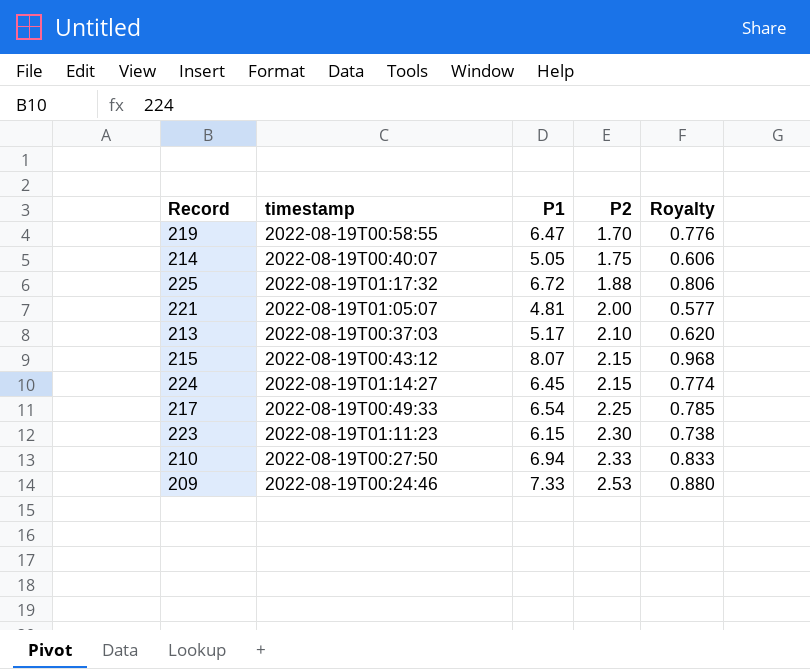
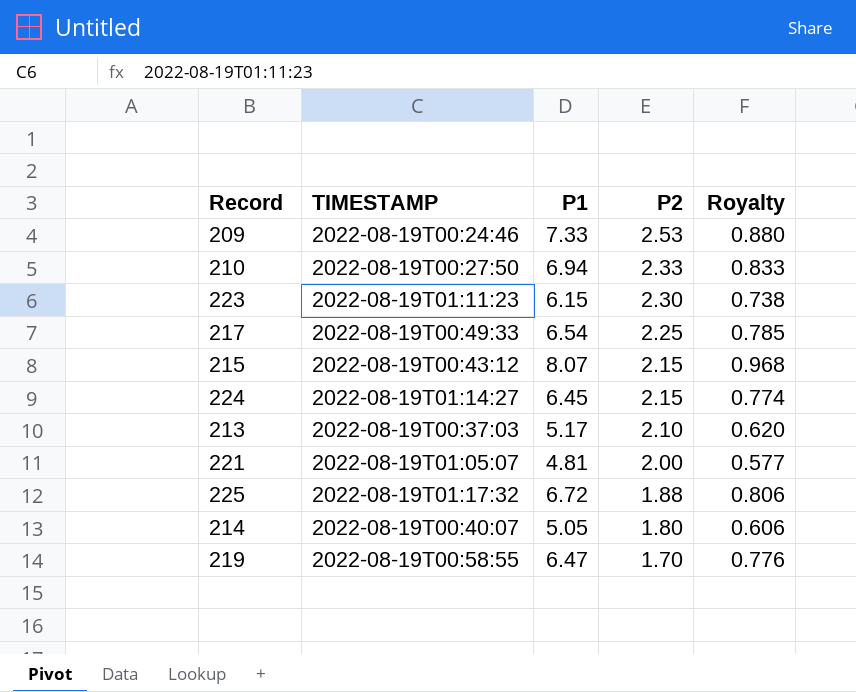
row order: P2 ascending -> P2 descending
column name: timestamp -> TIMESTAMP
214 | P2: 1.75 -> 1.80

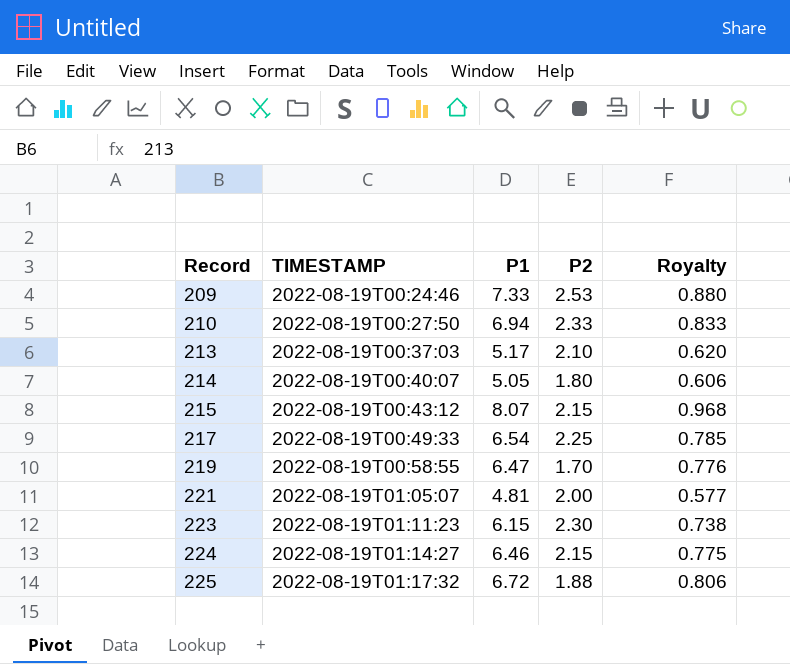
row order: P2 descending -> Record ascending
224 | P1: 6.45 -> 6.46
224 | Royalty: 0.774 -> 0.775

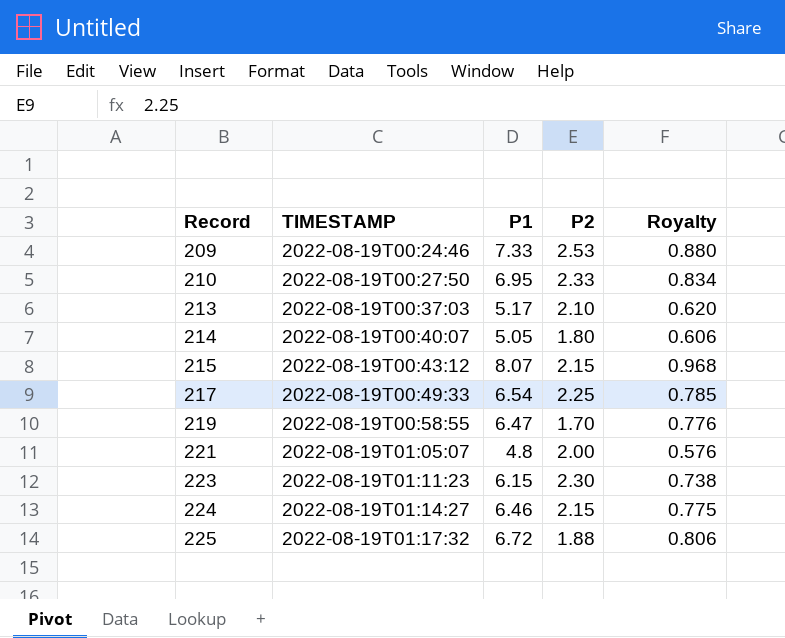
210 | P1: 6.94 -> 6.95
210 | Royalty: 0.833 -> 0.834
221 | P1: 4.81 -> 4.8
221 | Royalty: 0.577 -> 0.576

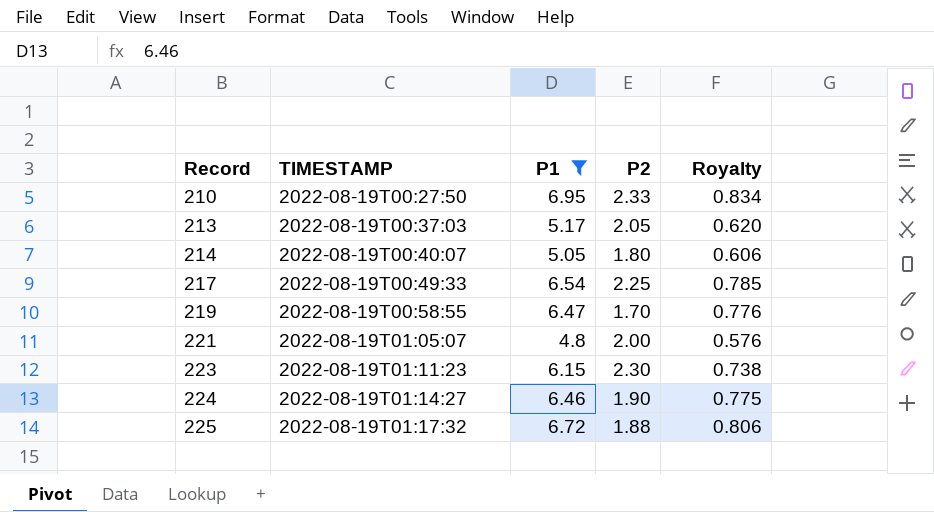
filter: none -> P1 <= 6.95
213 | P2: 2.10 -> 2.05
224 | P2: 2.15 -> 1.90

